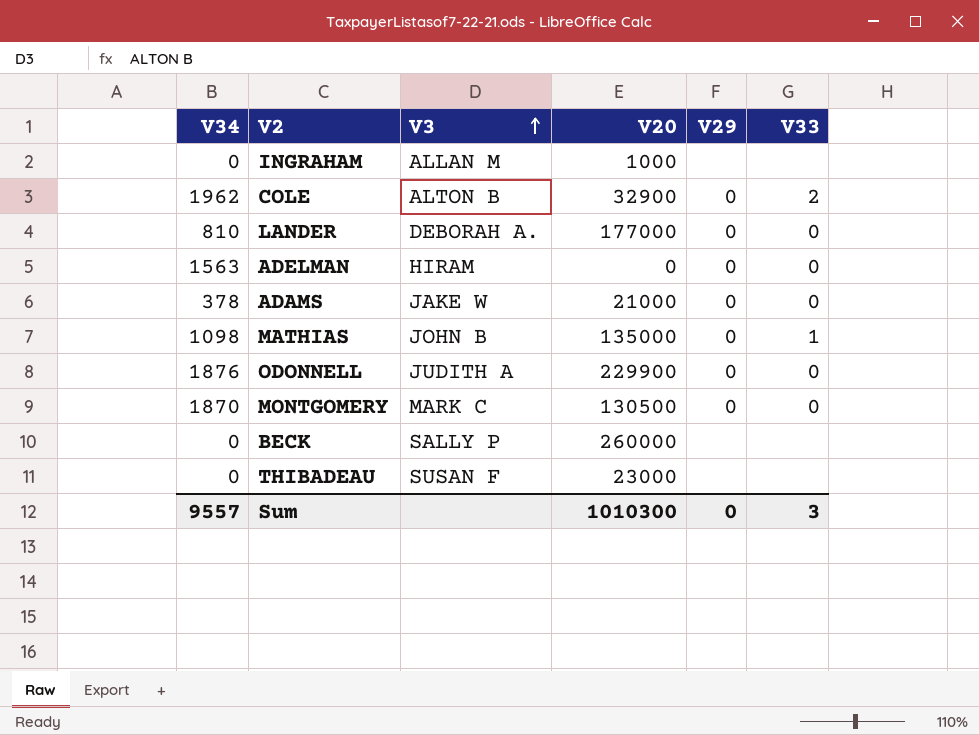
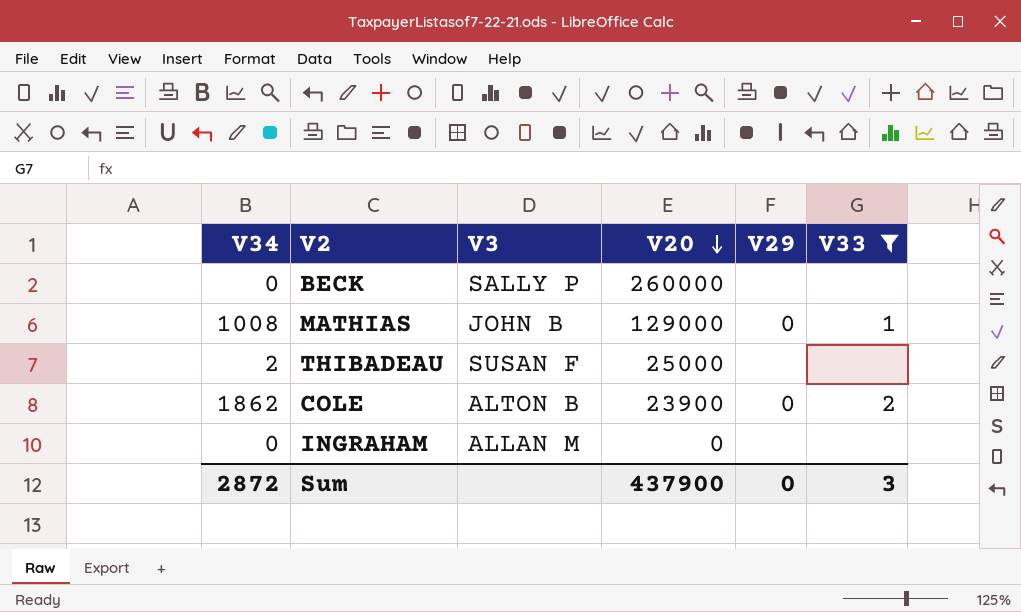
filter: none -> V33 != 0
row order: V3 ascending -> V20 descending
MATHIAS | V34: 1098 -> 1008
MATHIAS | V20: 135000 -> 129000
THIBADEAU | V34: 0 -> 2
THIBADEAU | V20: 23000 -> 25000
COLE | V34: 1962 -> 1862
COLE | V20: 32900 -> 23900
INGRAHAM | V20: 1000 -> 0
Sum | V34: 9557 -> 2872
Sum | V20: 1010300 -> 437900

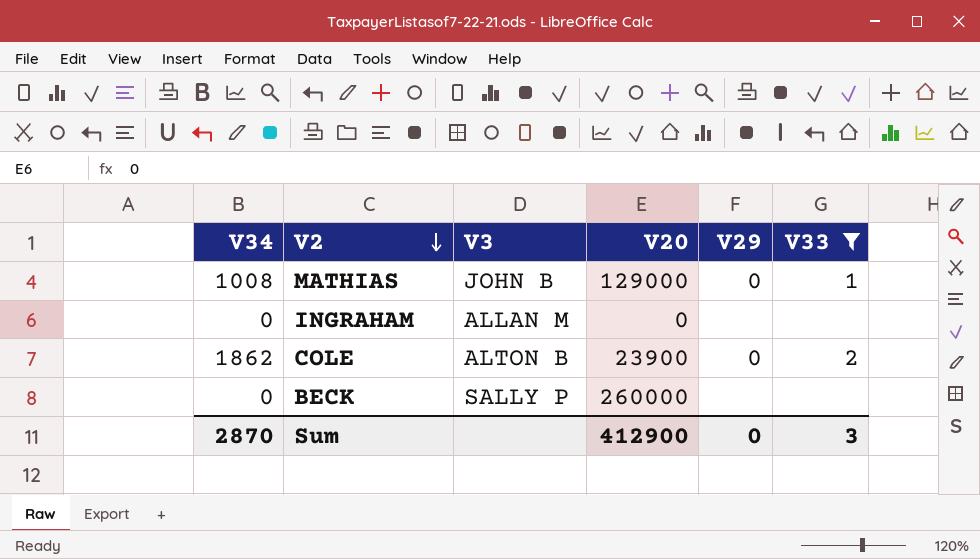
row order: V20 descending -> V2 descending
row THIBADEAU: 2 | SUSAN F | 25000 | none | none -> none
Sum | V34: 2872 -> 2870
Sum | V20: 437900 -> 412900

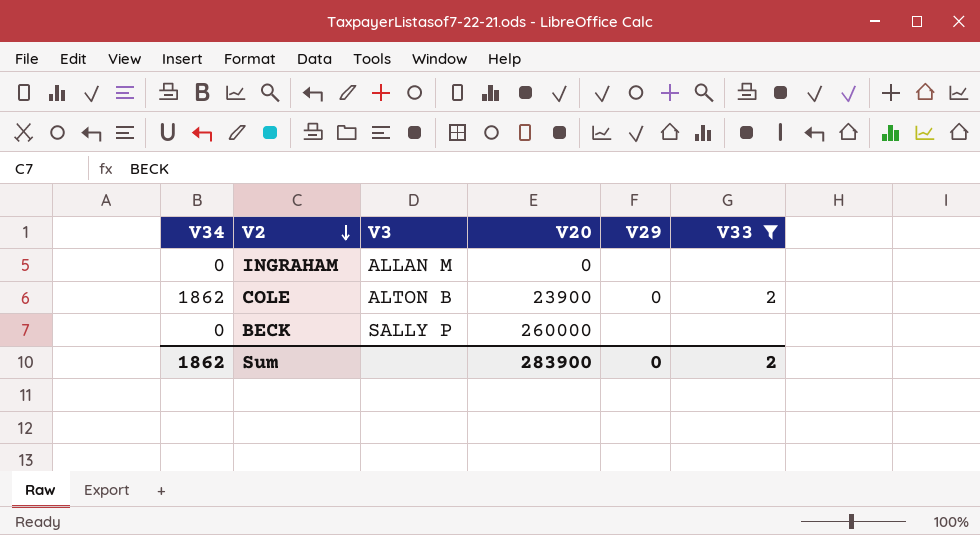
row MATHIAS: 1008 | JOHN B | 129000 | 0 | 1 -> none
Sum | V34: 2870 -> 1862
Sum | V20: 412900 -> 283900
Sum | V33: 3 -> 2

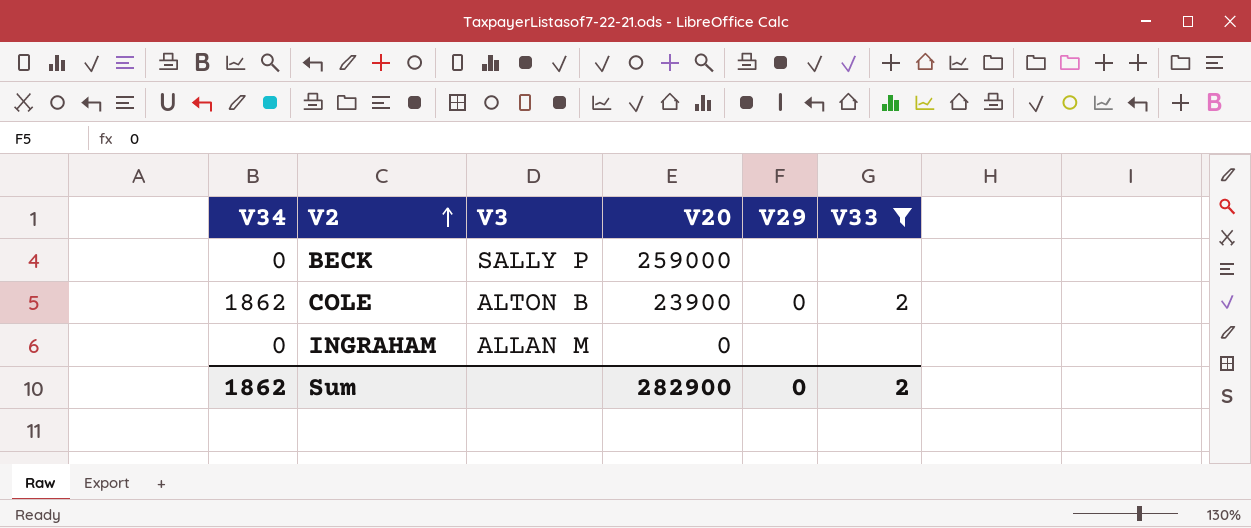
row order: V2 descending -> V2 ascending
BECK | V20: 260000 -> 259000
Sum | V20: 283900 -> 282900

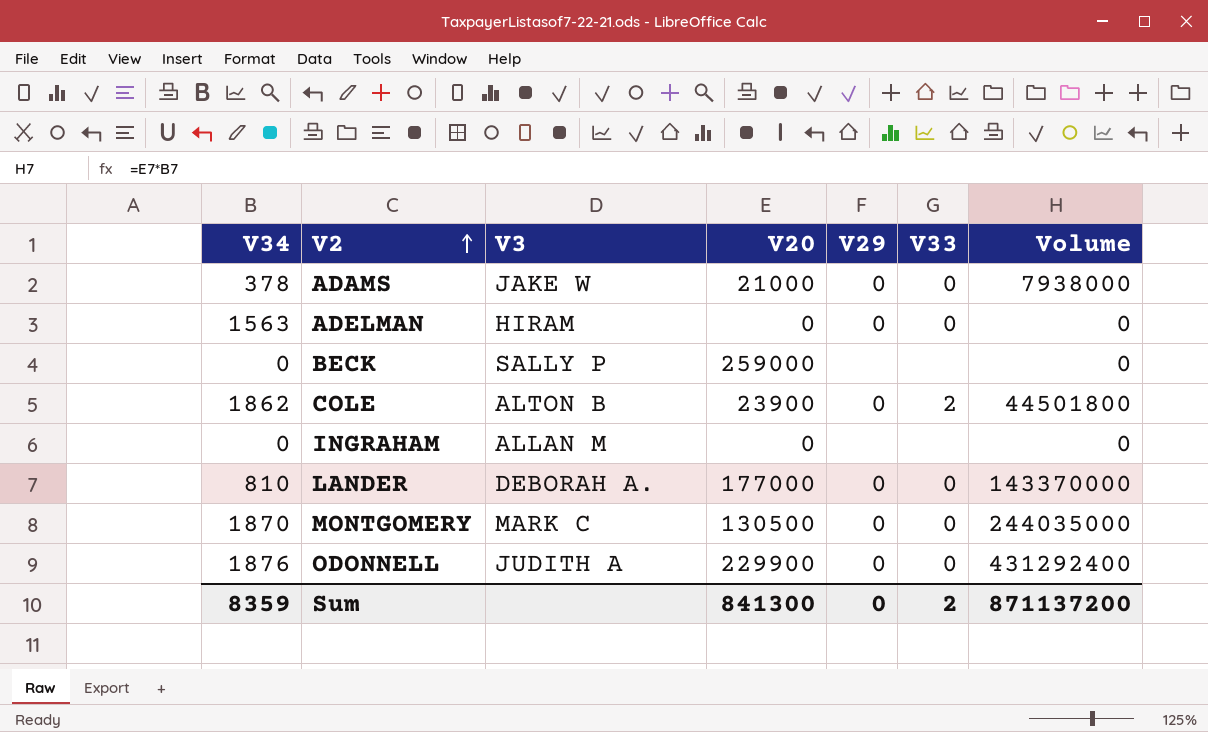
filter: V33 != 0 -> none
column Volume | formula: none -> [V34] * [V20]
Sum | V34: 1862 -> 8359
Sum | V20: 282900 -> 841300

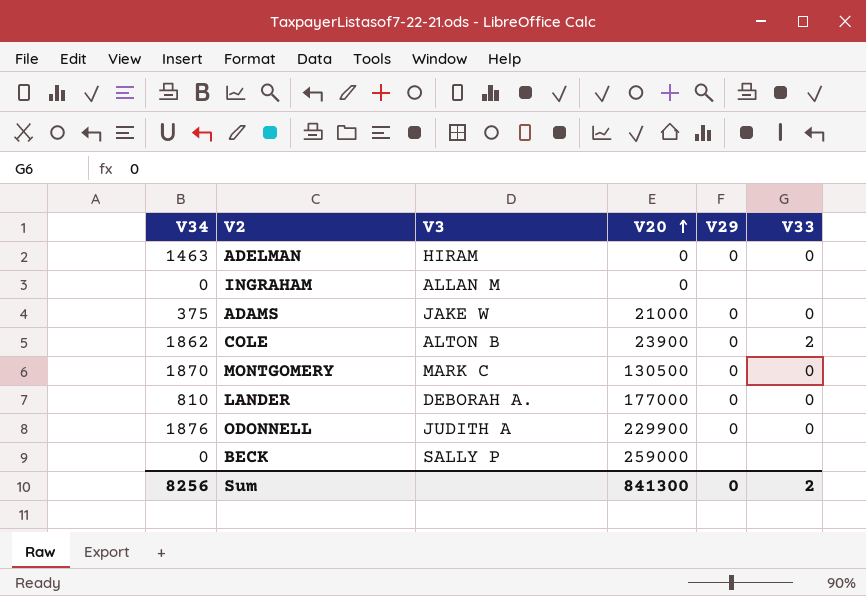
row order: V2 ascending -> V20 ascending
column Volume | formula: [V34] * [V20] -> none
ADELMAN | V34: 1563 -> 1463
ADAMS | V34: 378 -> 375
Sum | V34: 8359 -> 8256

